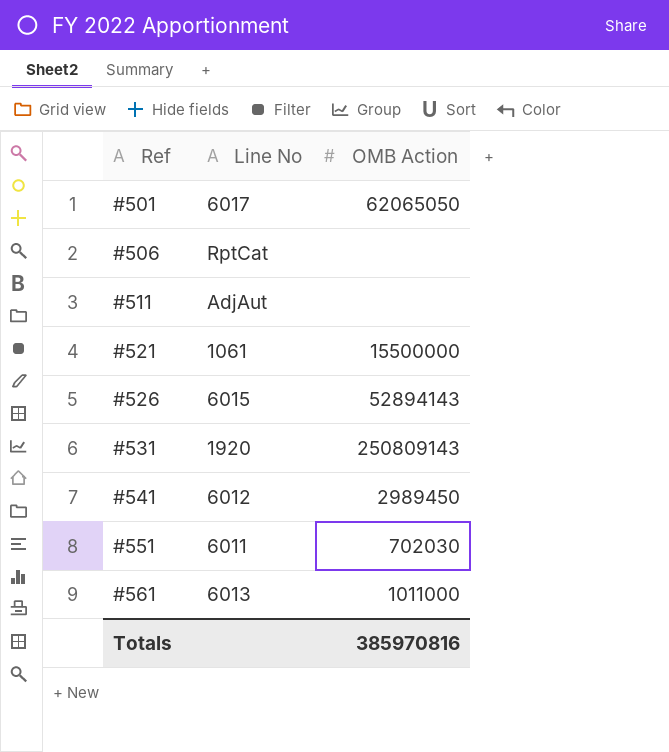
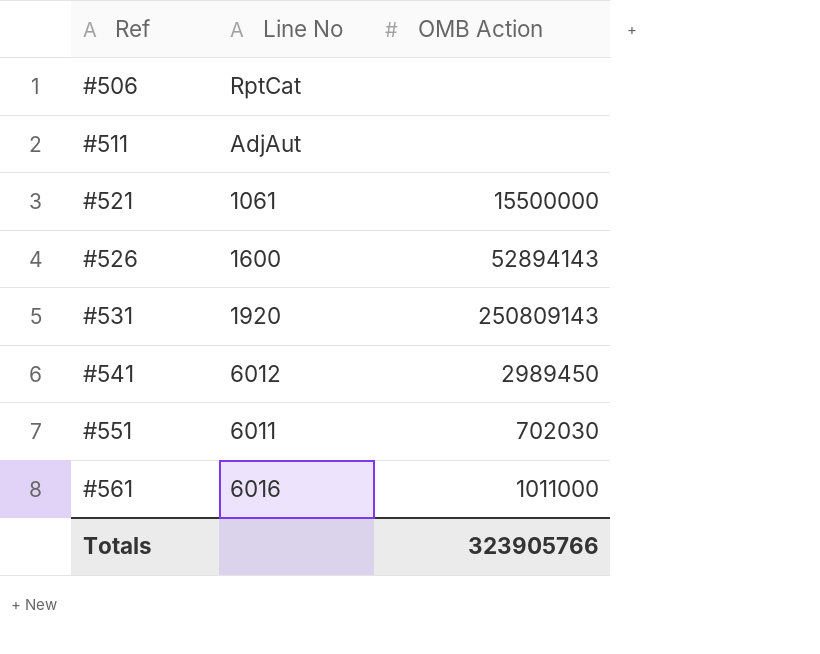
row #501: 6017 | 62065050 -> none
#526 | Line No: 6015 -> 1600
#561 | Line No: 6013 -> 6016
Totals | OMB Action: 385970816 -> 323905766

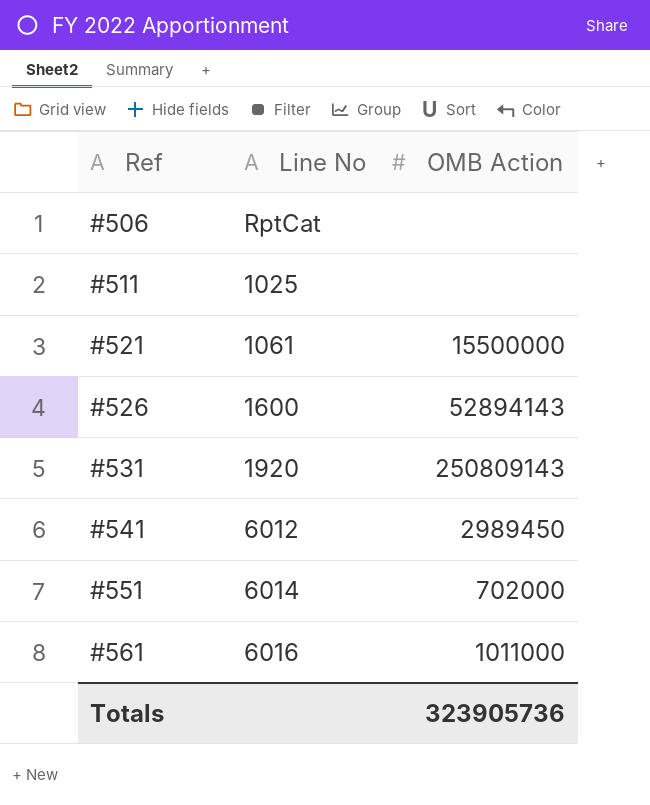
#511 | Line No: AdjAut -> 1025
#551 | Line No: 6011 -> 6014
#551 | OMB Action: 702030 -> 702000
Totals | OMB Action: 323905766 -> 323905736

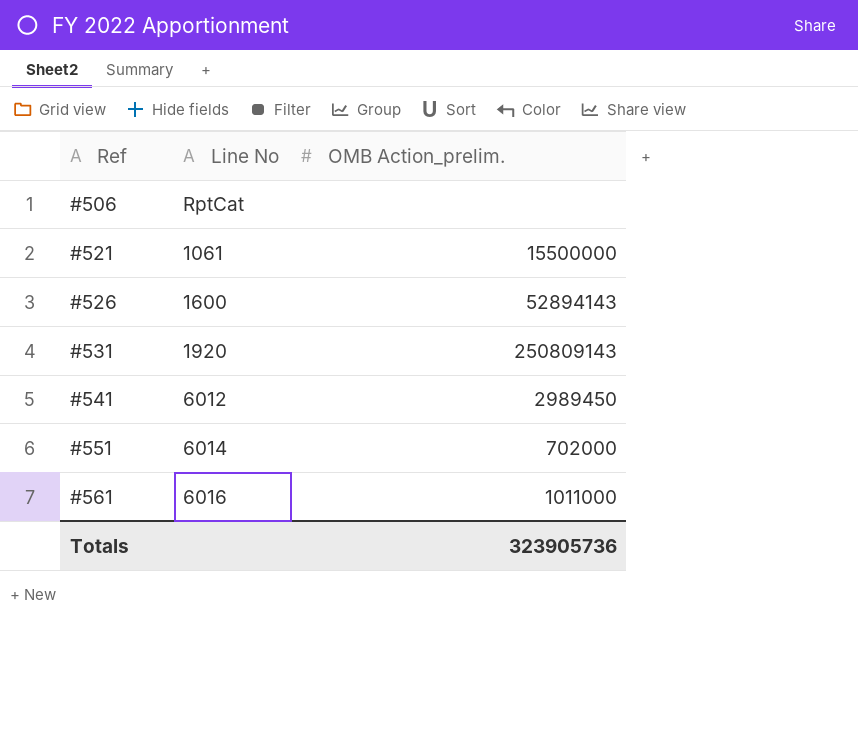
column name: OMB Action -> OMB Action_prelim.
row #511: 1025 | none -> none

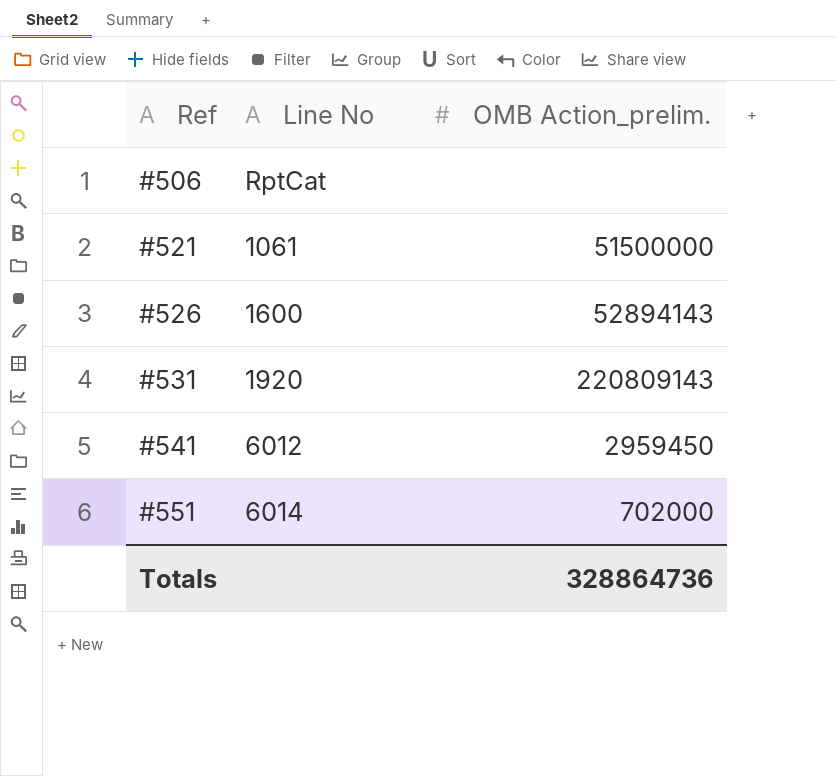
row #561: 6016 | 1011000 -> none
#521 | OMB Action_prelim.: 15500000 -> 51500000
#531 | OMB Action_prelim.: 250809143 -> 220809143
#541 | OMB Action_prelim.: 2989450 -> 2959450
Totals | OMB Action_prelim.: 323905736 -> 328864736

